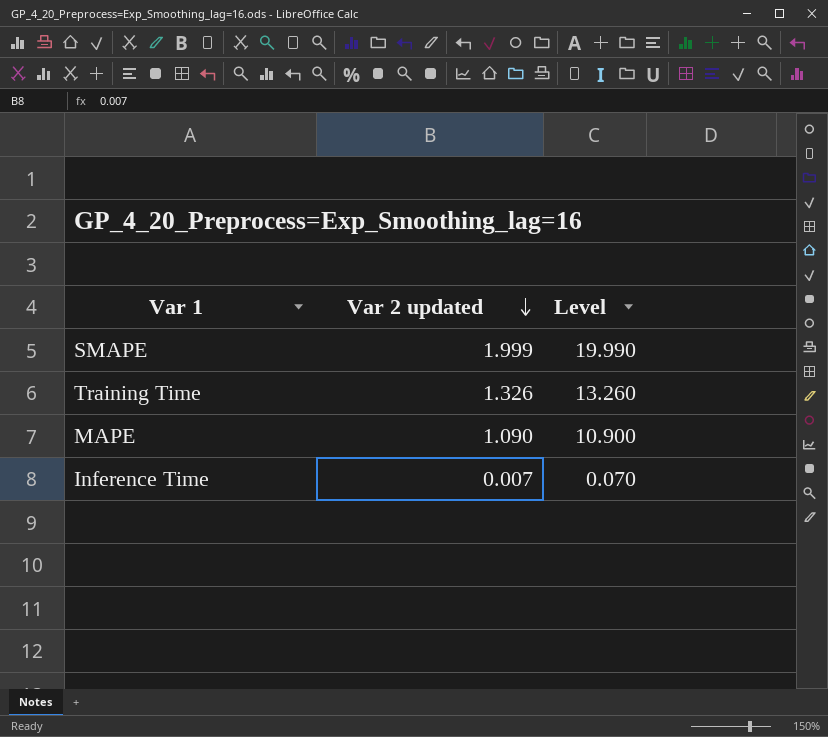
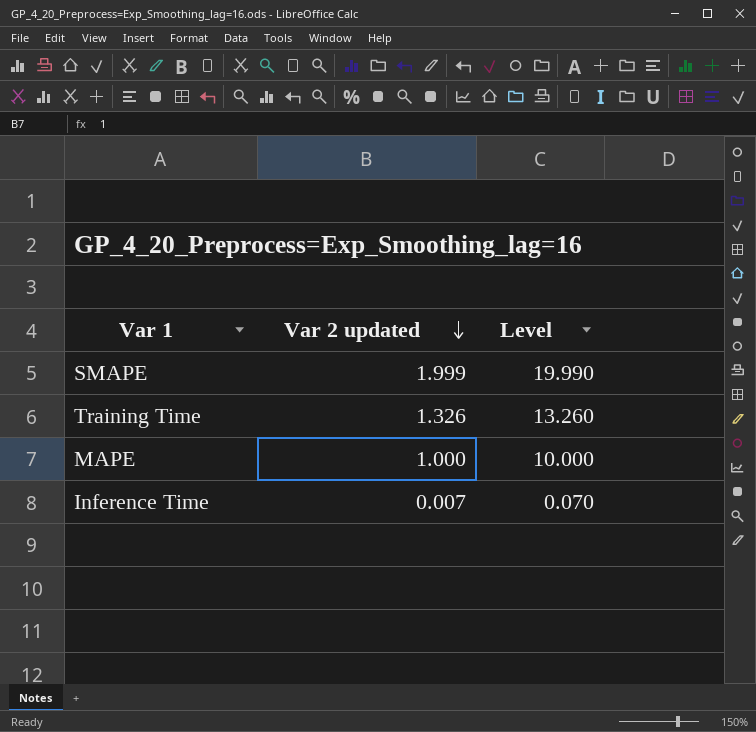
MAPE | Var 2 updated: 1.090 -> 1.000
MAPE | Level: 10.900 -> 10.000

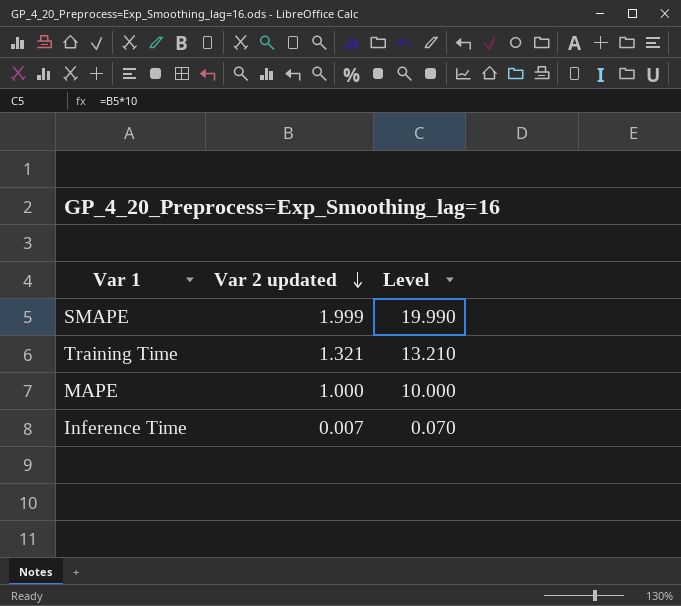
Training Time | Var 2 updated: 1.326 -> 1.321
Training Time | Level: 13.260 -> 13.210

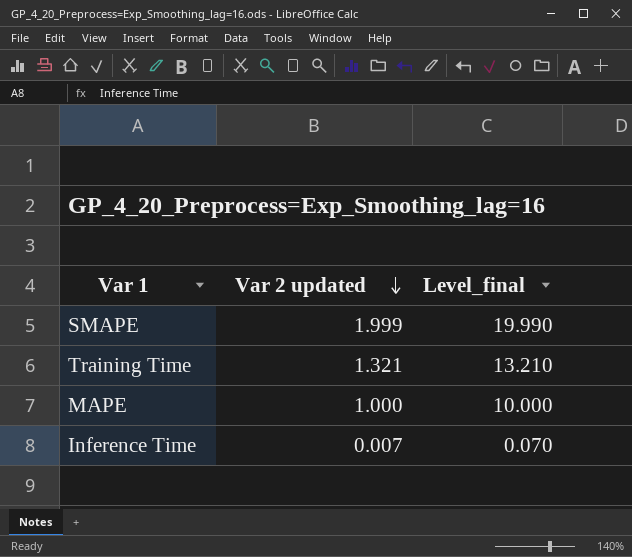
column name: Level -> Level_final

